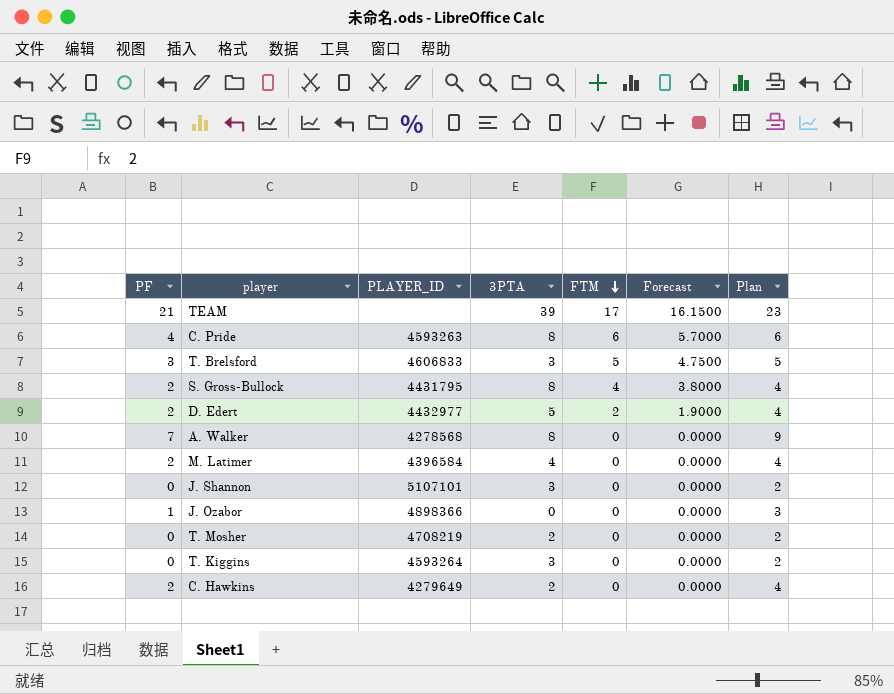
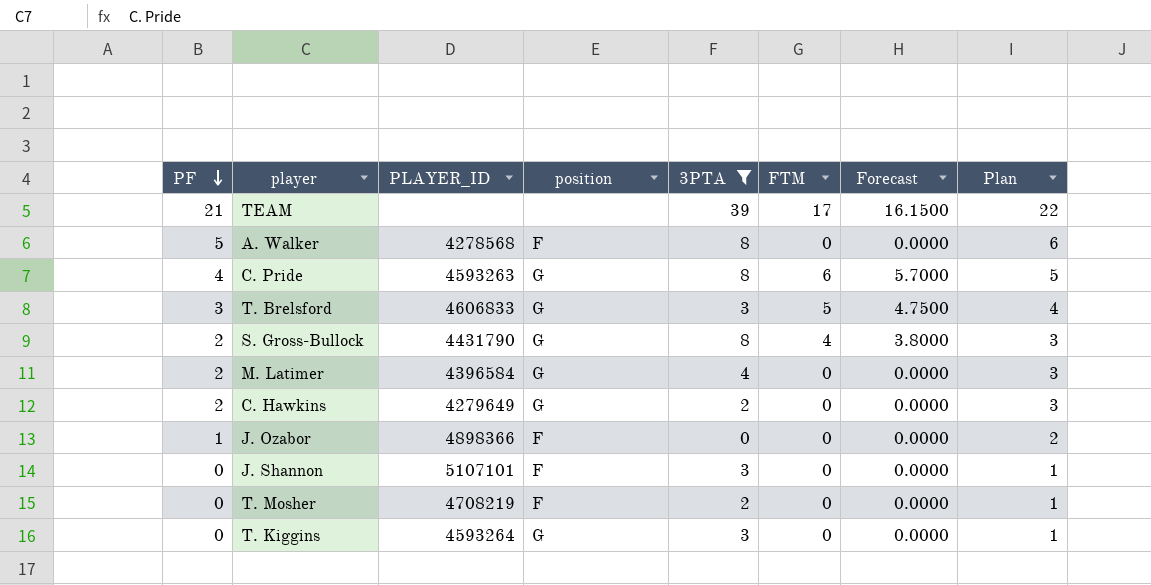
filter: none -> 3PTA != 5
row order: FTM descending -> PF descending
column position | position: none -> 4
column Plan | formula: [PF] + 2 -> [PF] + 1
A. Walker | PF: 7 -> 5
S. Gross-Bullock | PLAYER_ID: 4431795 -> 4431790

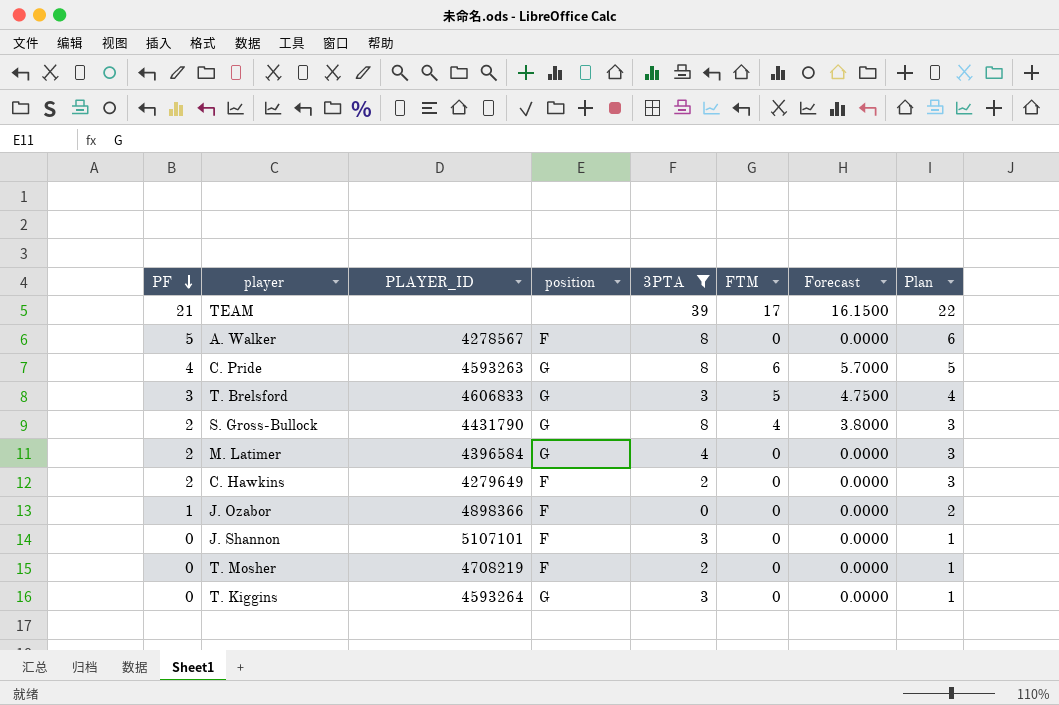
A. Walker | PLAYER_ID: 4278568 -> 4278567
C. Hawkins | position: G -> F

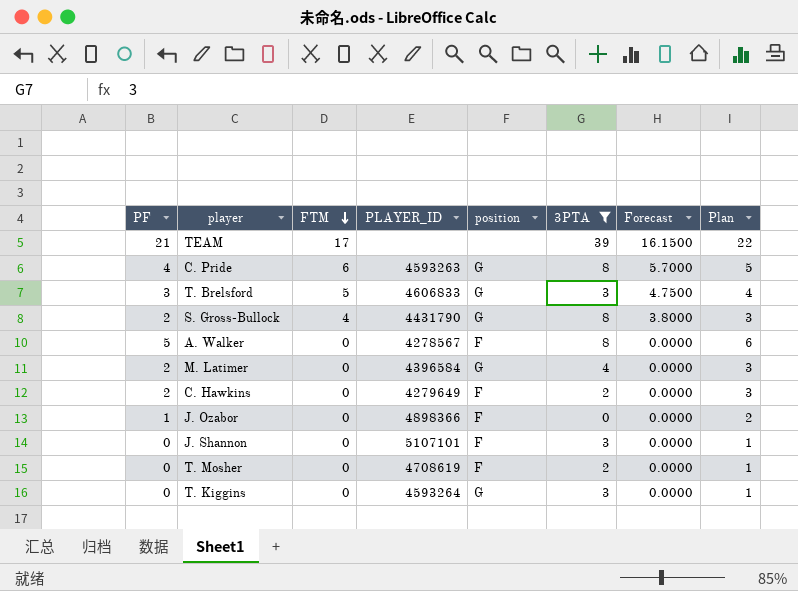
row order: PF descending -> FTM descending
column FTM | position: 6 -> 3
T. Mosher | PLAYER_ID: 4708219 -> 4708619

